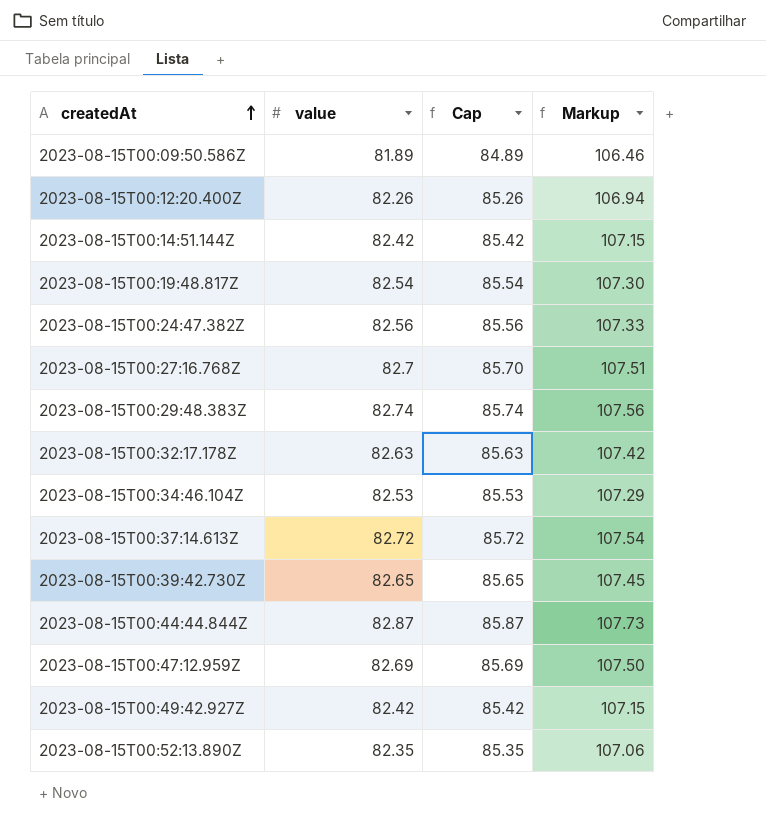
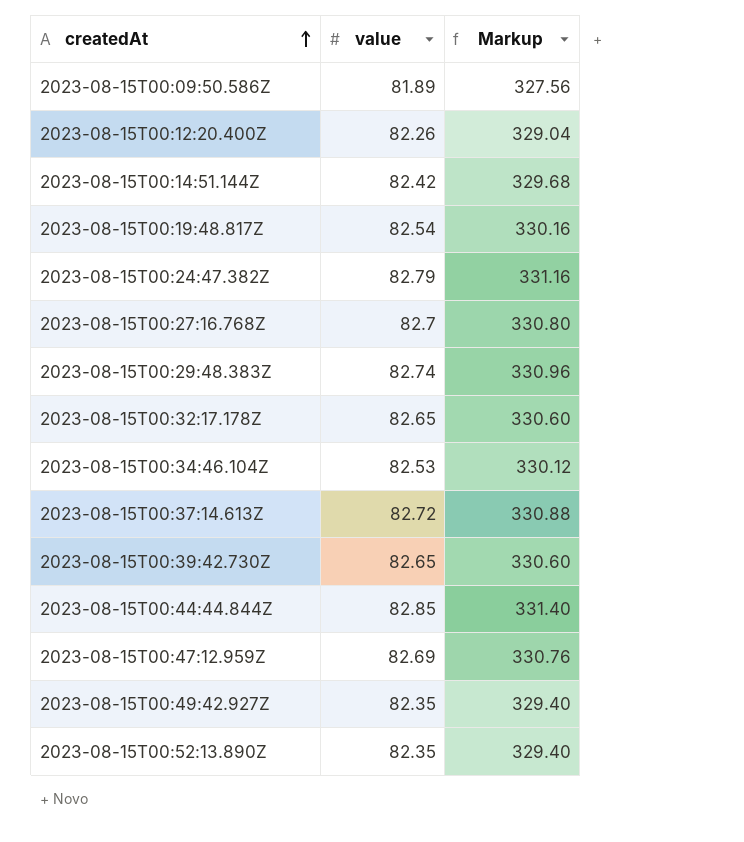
column Cap | formula: [value] + 3 -> none
column Markup | formula: [value] * 1.3 -> [value] * 4
2023-08-15T00:24:47.382Z | value: 82.56 -> 82.79
2023-08-15T00:32:17.178Z | value: 82.63 -> 82.65
2023-08-15T00:44:44.844Z | value: 82.87 -> 82.85
2023-08-15T00:49:42.927Z | value: 82.42 -> 82.35

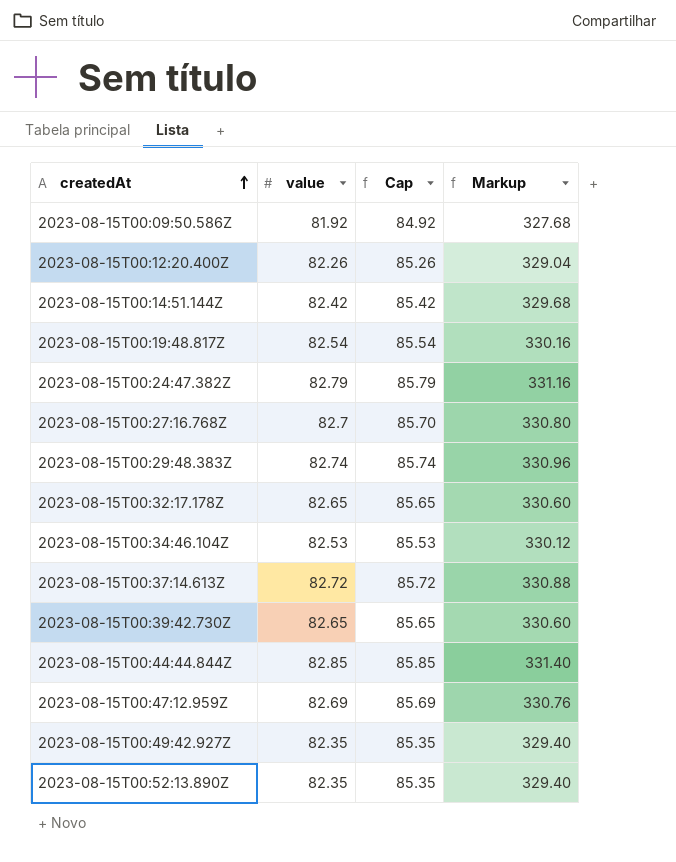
column Cap | formula: none -> [value] + 3
2023-08-15T00:09:50.586Z | value: 81.89 -> 81.92
2023-08-15T00:09:50.586Z | Markup: 327.56 -> 327.68

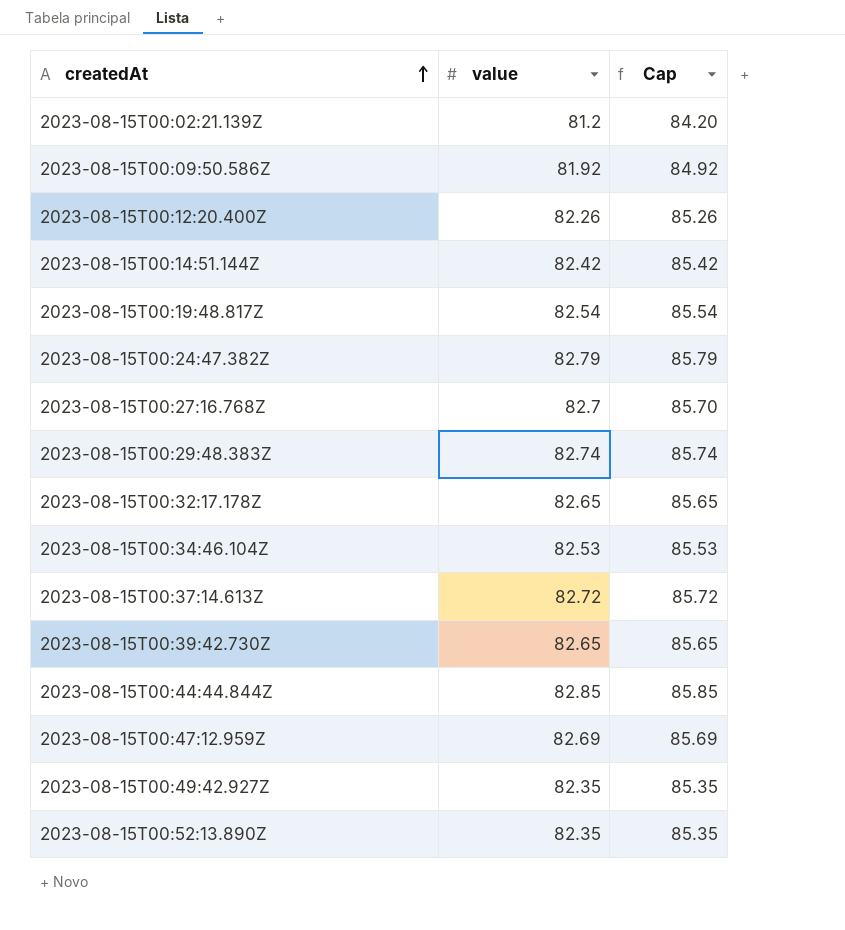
column Markup | formula: [value] * 4 -> none
row 2023-08-15T00:02:21.139Z: none -> 81.2 | 84.20

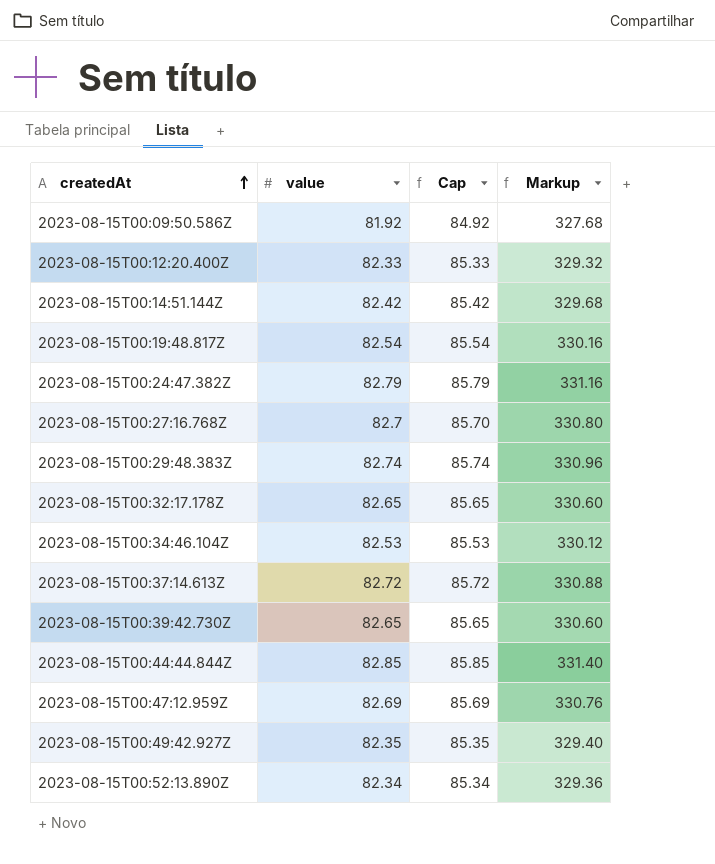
column Markup | formula: none -> [value] * 4
row 2023-08-15T00:02:21.139Z: 81.2 | 84.20 -> none
2023-08-15T00:12:20.400Z | value: 82.26 -> 82.33
2023-08-15T00:12:20.400Z | Cap: 85.26 -> 85.33
2023-08-15T00:52:13.890Z | value: 82.35 -> 82.34
2023-08-15T00:52:13.890Z | Cap: 85.35 -> 85.34

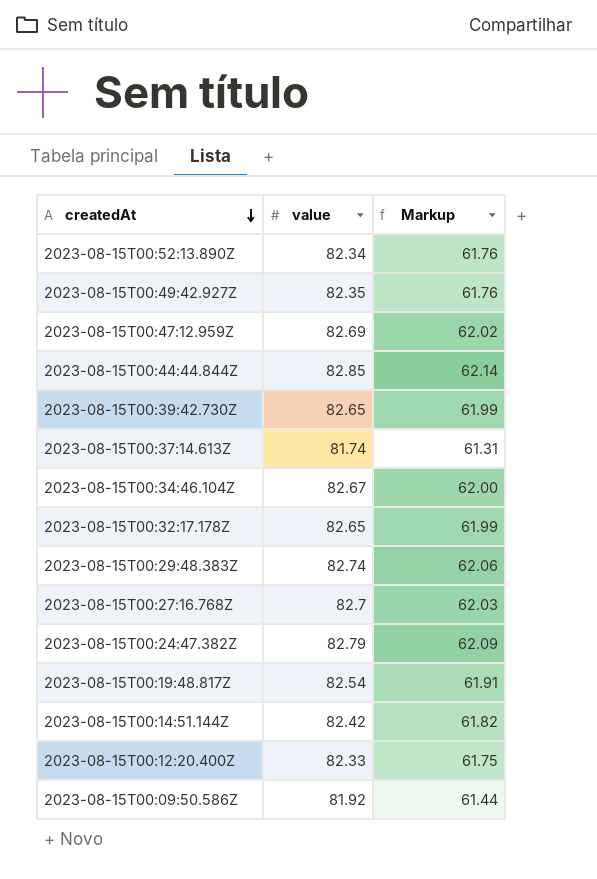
row order: createdAt ascending -> createdAt descending
column Cap | formula: [value] + 3 -> none
column Markup | formula: [value] * 4 -> [value] * 0.75
2023-08-15T00:37:14.613Z | value: 82.72 -> 81.74
2023-08-15T00:34:46.104Z | value: 82.53 -> 82.67

